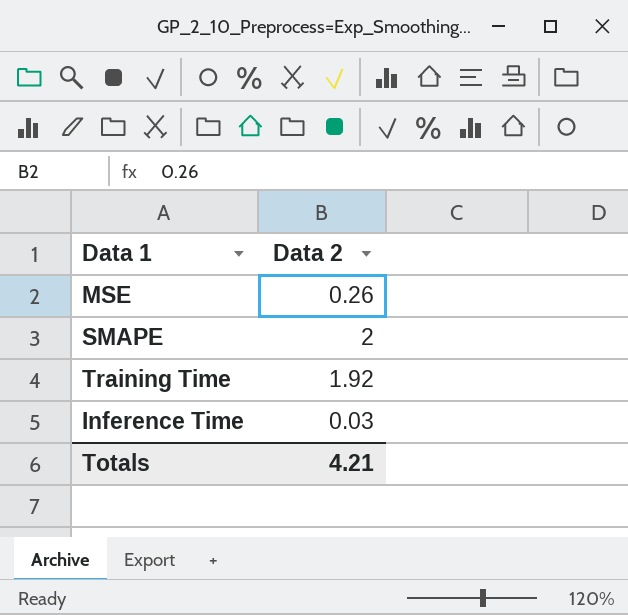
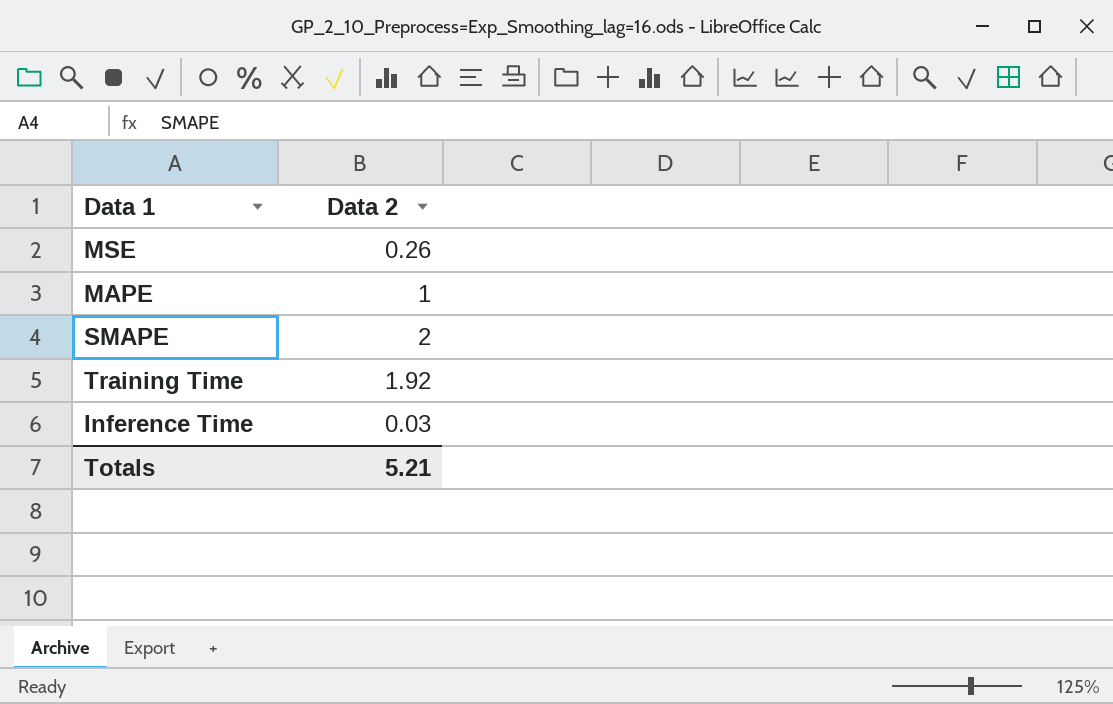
row MAPE: none -> 1
Totals | Data 2: 4.21 -> 5.21

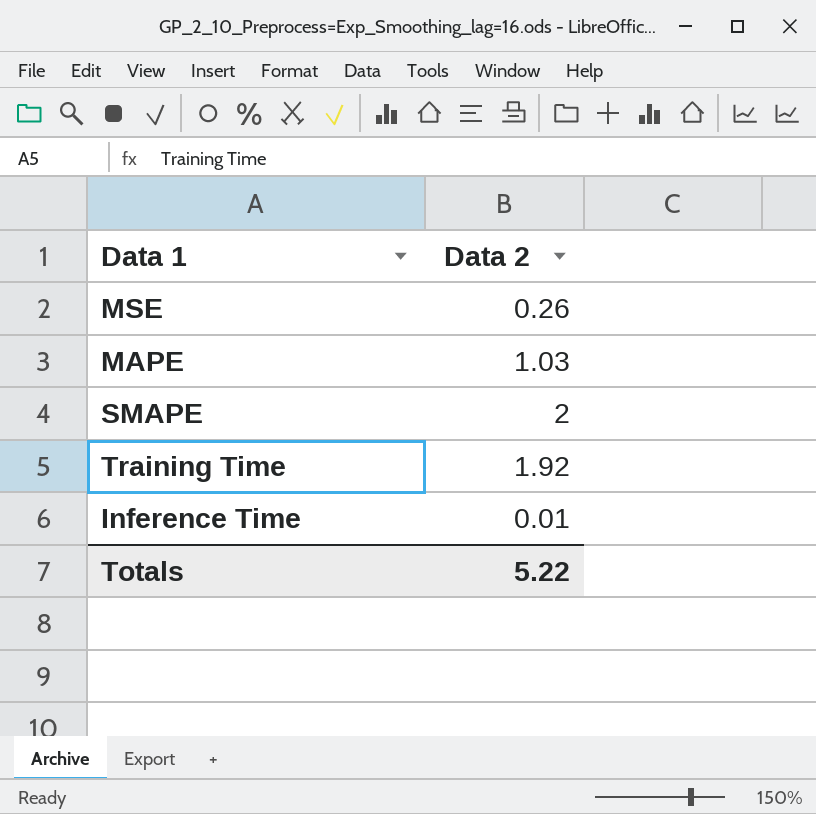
MAPE | Data 2: 1 -> 1.03
Inference Time | Data 2: 0.03 -> 0.01
Totals | Data 2: 5.21 -> 5.22

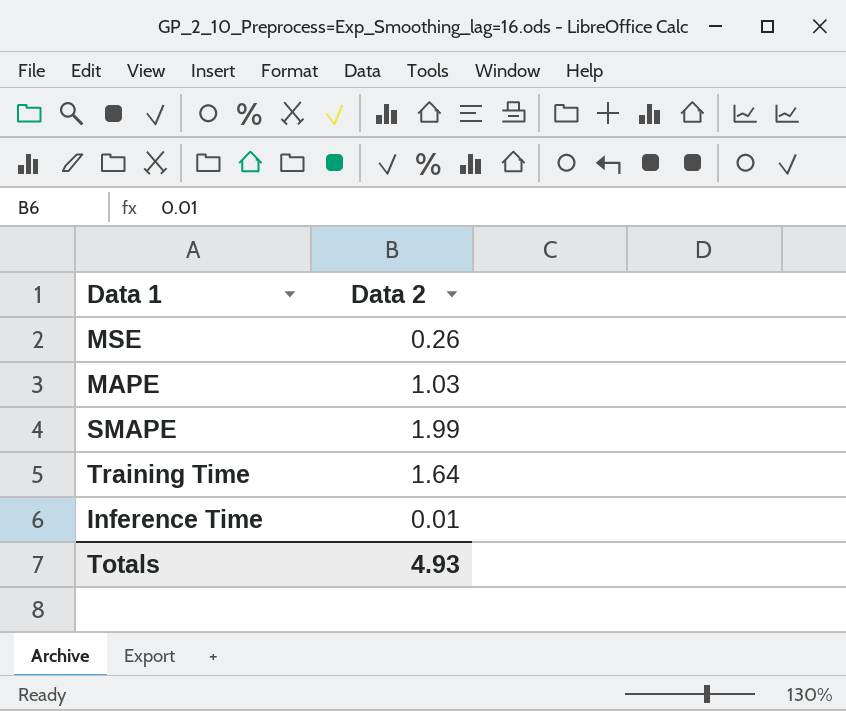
SMAPE | Data 2: 2 -> 1.99
Training Time | Data 2: 1.92 -> 1.64
Totals | Data 2: 5.22 -> 4.93

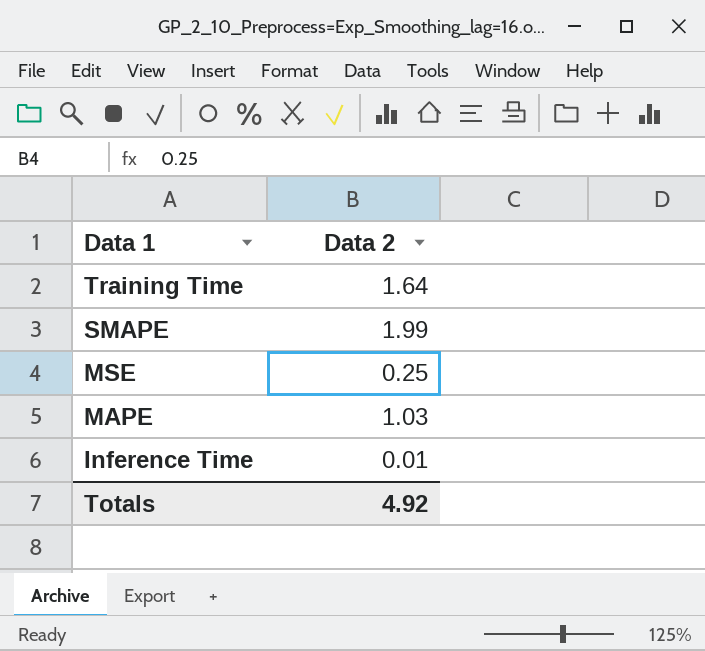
row order: none -> Data 1 descending
MSE | Data 2: 0.26 -> 0.25
Totals | Data 2: 4.93 -> 4.92

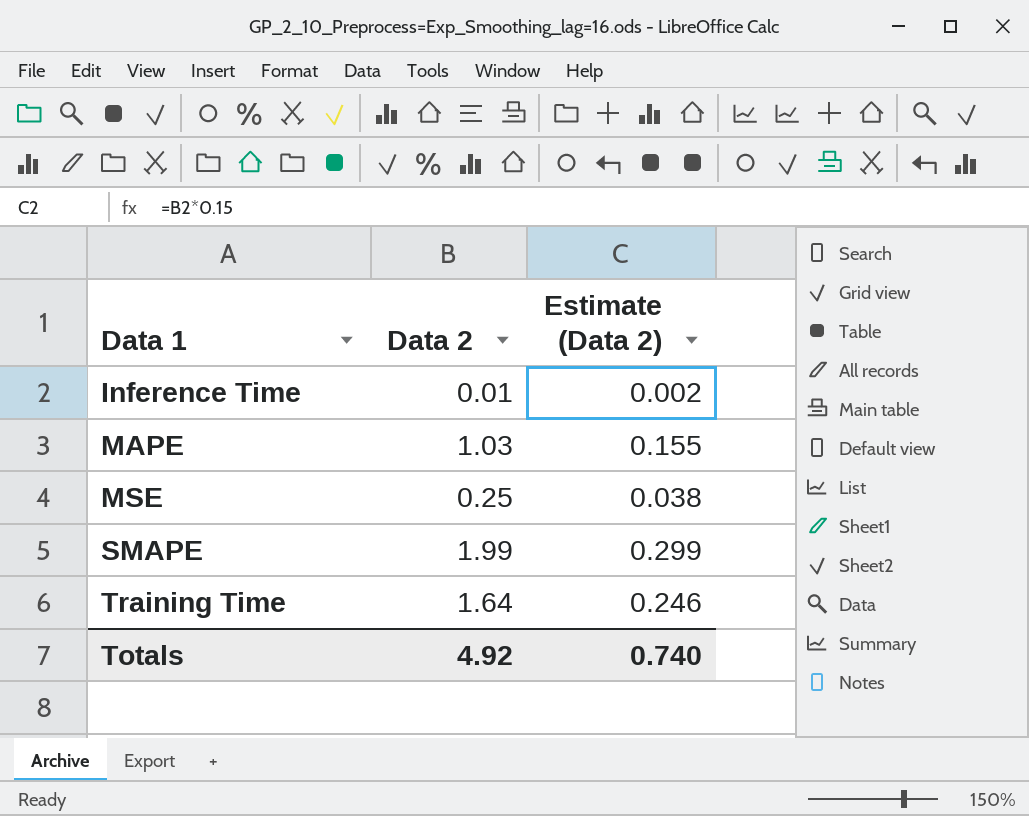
row order: Data 1 descending -> Data 1 ascending
column Estimate (Data 2) | formula: none -> [Data 2] * 0.15

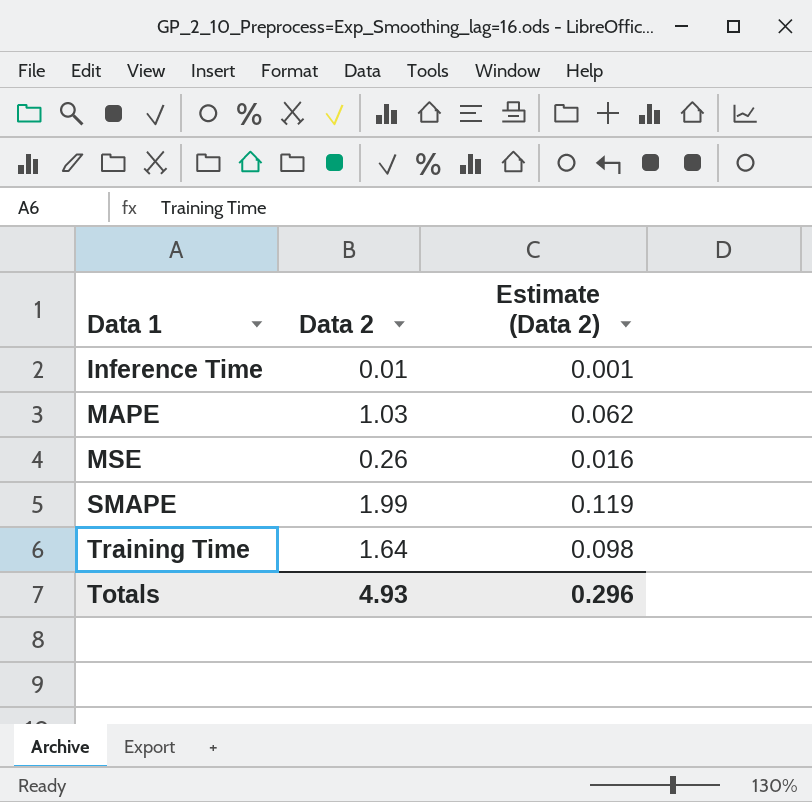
column Estimate (Data 2) | formula: [Data 2] * 0.15 -> [Data 2] * 0.06
MSE | Data 2: 0.25 -> 0.26
Totals | Data 2: 4.92 -> 4.93
Totals | Estimate (Data 2): 0.740 -> 0.296

